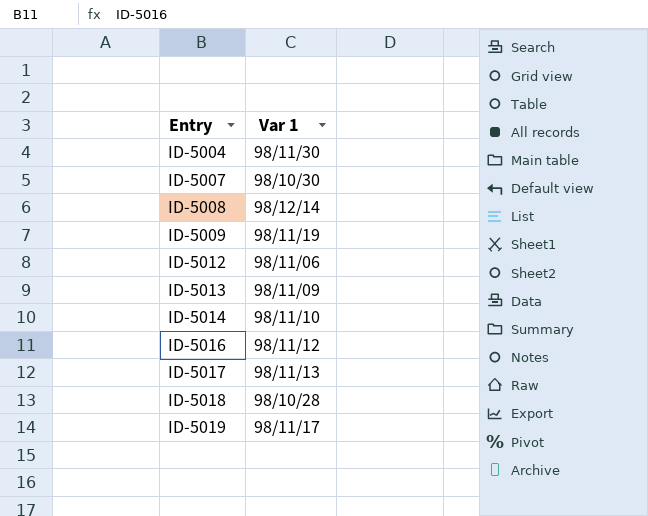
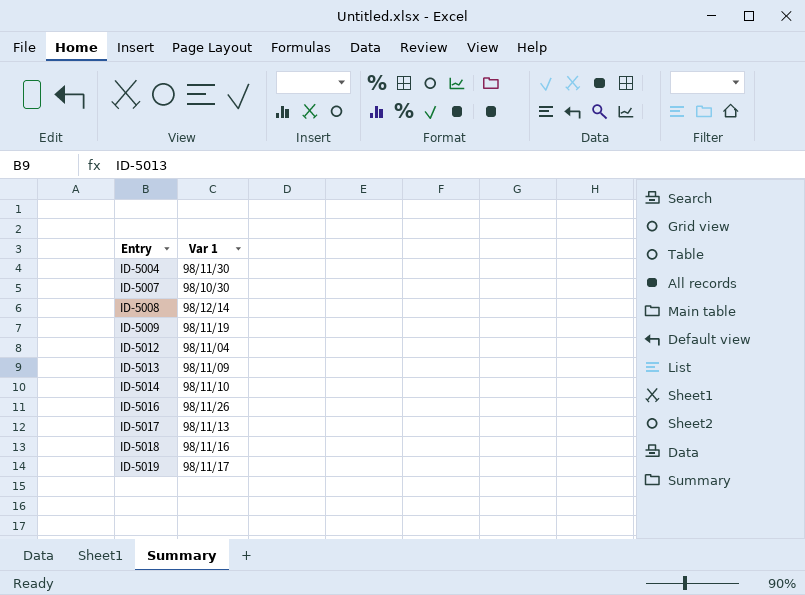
ID-5012 | Var 1: 98/11/06 -> 98/11/04
ID-5016 | Var 1: 98/11/12 -> 98/11/26
ID-5018 | Var 1: 98/10/28 -> 98/11/16

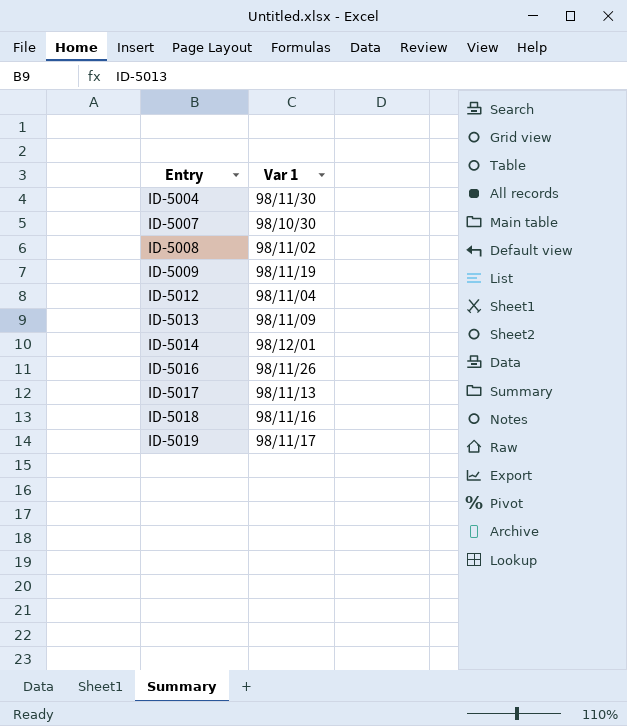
ID-5008 | Var 1: 98/12/14 -> 98/11/02
ID-5014 | Var 1: 98/11/10 -> 98/12/01

